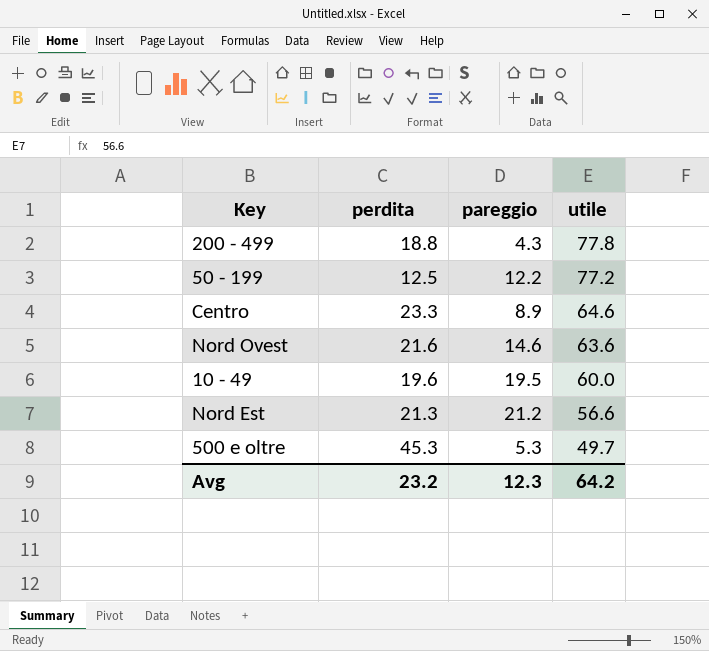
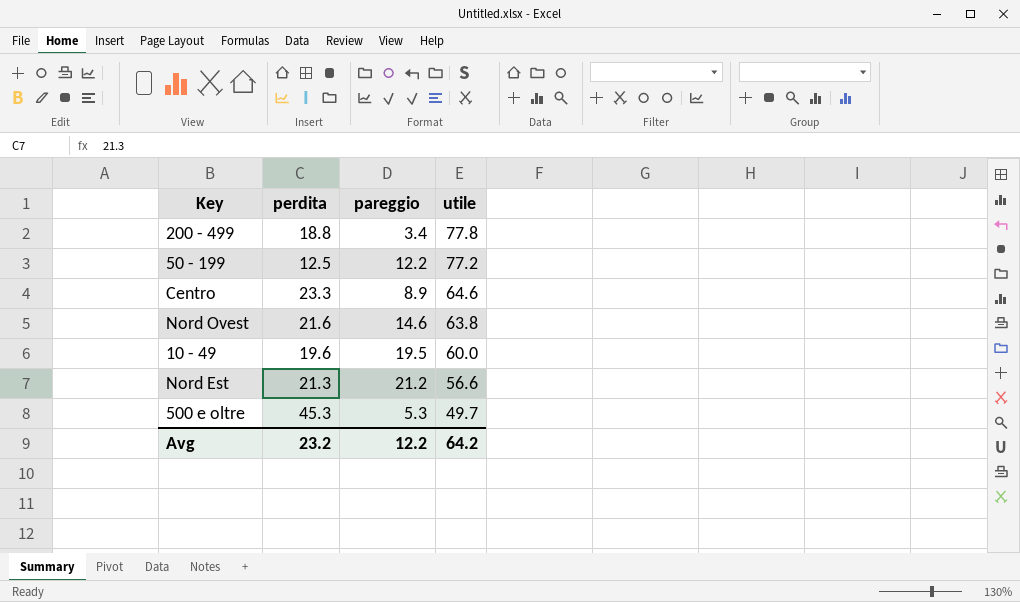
200 - 499 | pareggio: 4.3 -> 3.4
Nord Ovest | utile: 63.6 -> 63.8
Avg | pareggio: 12.3 -> 12.2

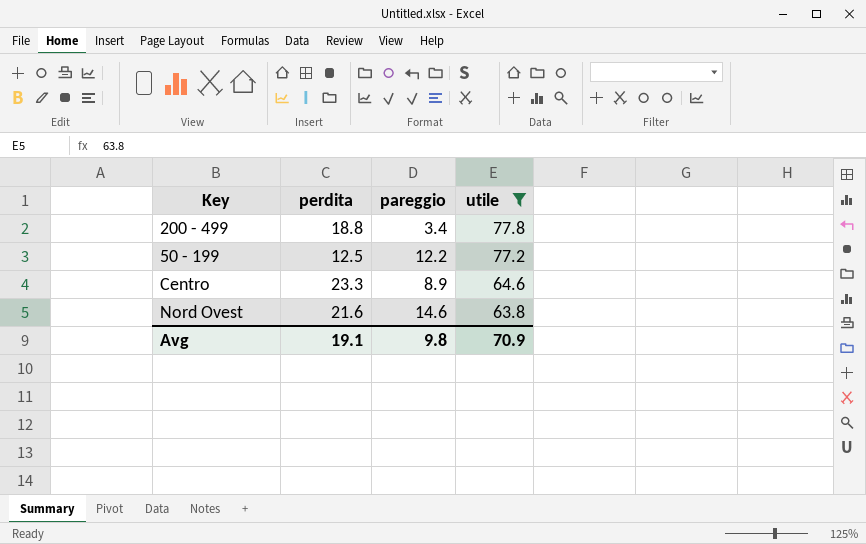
filter: none -> utile >= 63.8
Avg | perdita: 23.2 -> 19.1
Avg | pareggio: 12.2 -> 9.8
Avg | utile: 64.2 -> 70.9

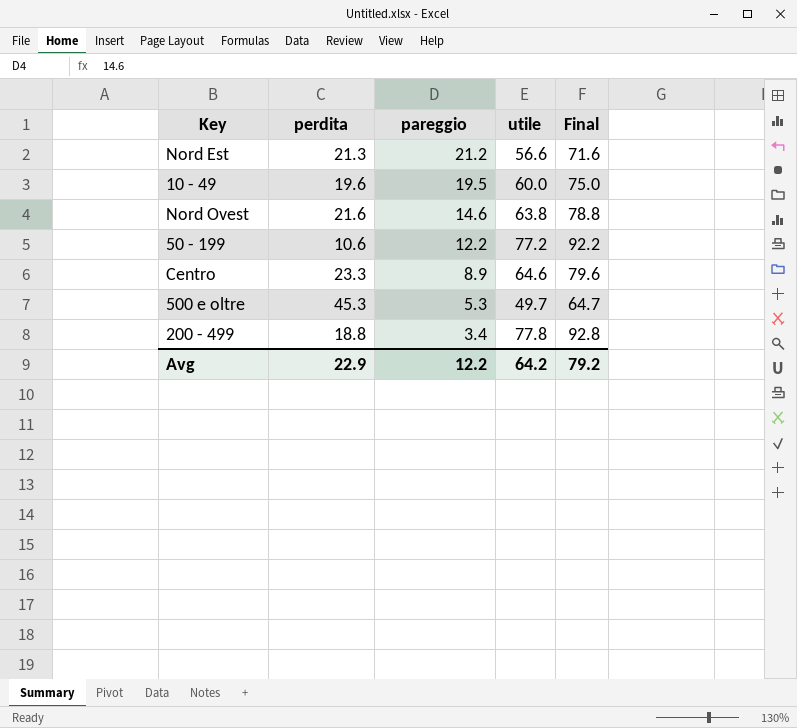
filter: utile >= 63.8 -> none
row order: utile descending -> pareggio descending
column Final | formula: none -> [utile] + 15
50 - 199 | perdita: 12.5 -> 10.6
Avg | perdita: 19.1 -> 22.9
Avg | pareggio: 9.8 -> 12.2
Avg | utile: 70.9 -> 64.2

